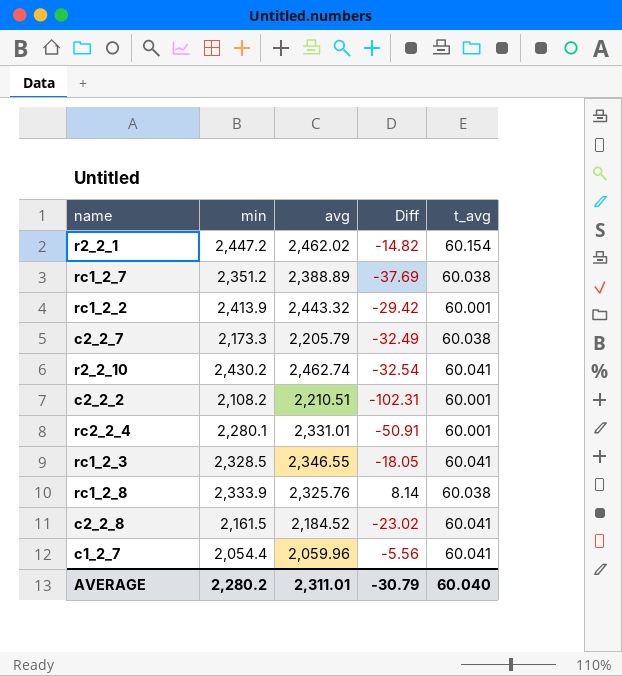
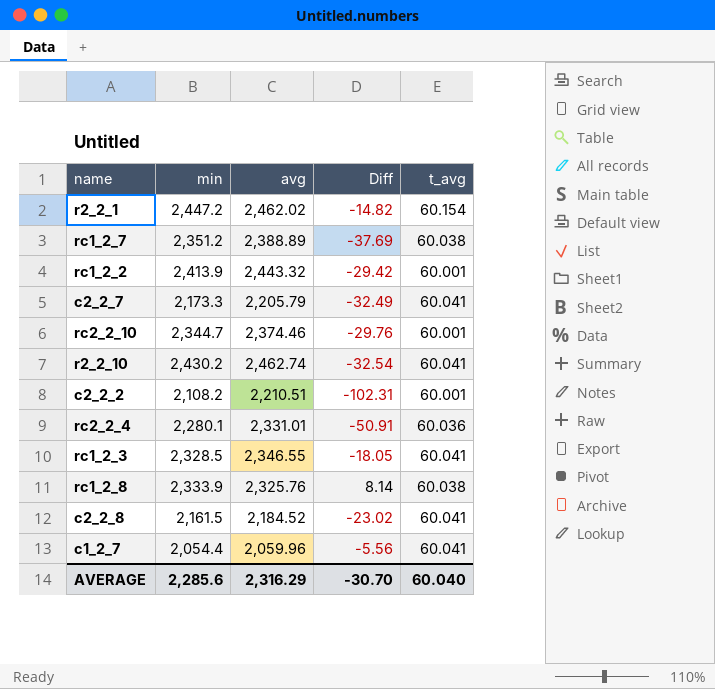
c2_2_7 | t_avg: 60.038 -> 60.041
row rc2_2_10: none -> 2,344.7 | 2,374.46 | -29.76 | 60.001
rc2_2_4 | t_avg: 60.001 -> 60.036
AVERAGE | min: 2,280.2 -> 2,285.6
AVERAGE | avg: 2,311.01 -> 2,316.29
AVERAGE | Diff: -30.79 -> -30.70

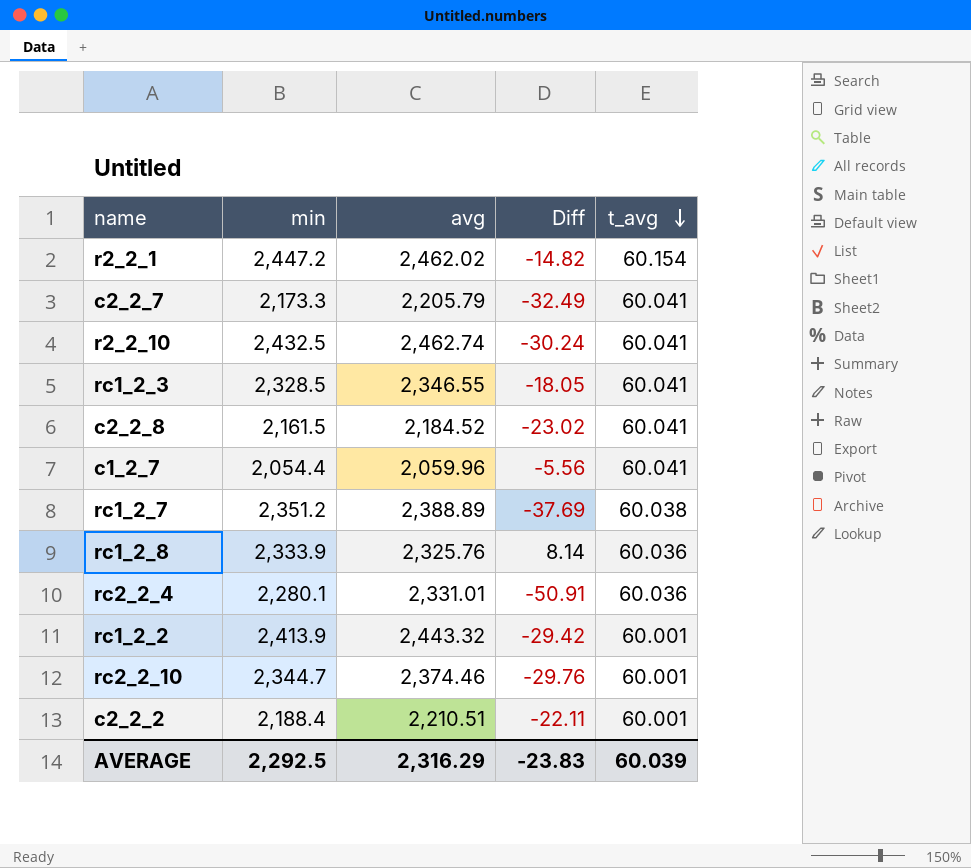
row order: none -> t_avg descending
r2_2_10 | min: 2,430.2 -> 2,432.5
r2_2_10 | Diff: -32.54 -> -30.24
rc1_2_8 | t_avg: 60.038 -> 60.036
c2_2_2 | min: 2,108.2 -> 2,188.4
c2_2_2 | Diff: -102.31 -> -22.11
AVERAGE | min: 2,285.6 -> 2,292.5
AVERAGE | Diff: -30.70 -> -23.83
AVERAGE | t_avg: 60.040 -> 60.039

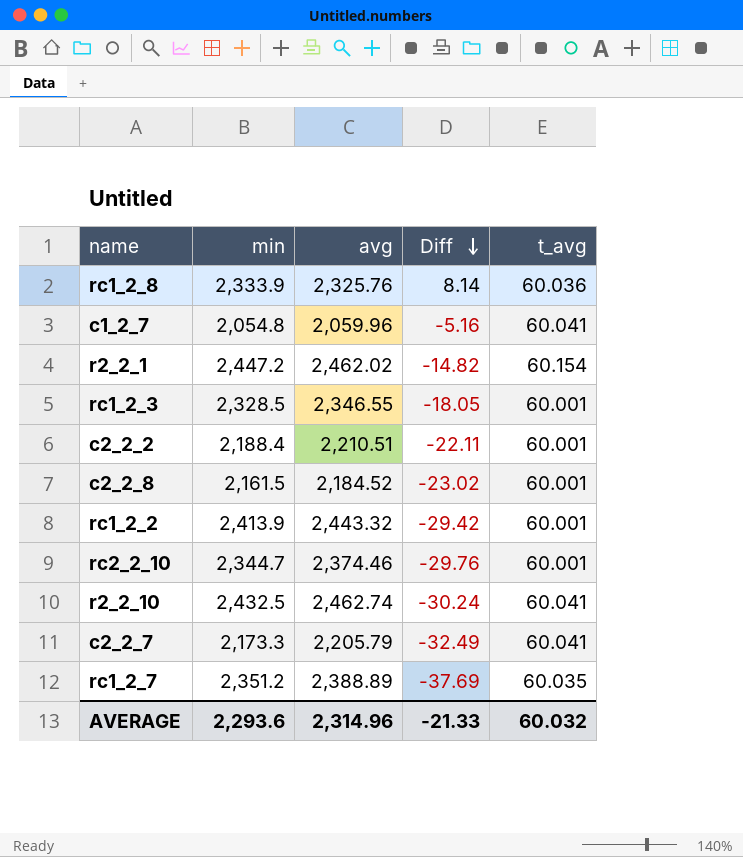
row order: t_avg descending -> Diff descending
row rc2_2_4: 2,280.1 | 2,331.01 | -50.91 | 60.036 -> none
c1_2_7 | min: 2,054.4 -> 2,054.8
c1_2_7 | Diff: -5.56 -> -5.16
rc1_2_3 | t_avg: 60.041 -> 60.001
c2_2_8 | t_avg: 60.041 -> 60.001
rc1_2_7 | t_avg: 60.038 -> 60.035
AVERAGE | min: 2,292.5 -> 2,293.6
AVERAGE | avg: 2,316.29 -> 2,314.96
AVERAGE | Diff: -23.83 -> -21.33
AVERAGE | t_avg: 60.039 -> 60.032

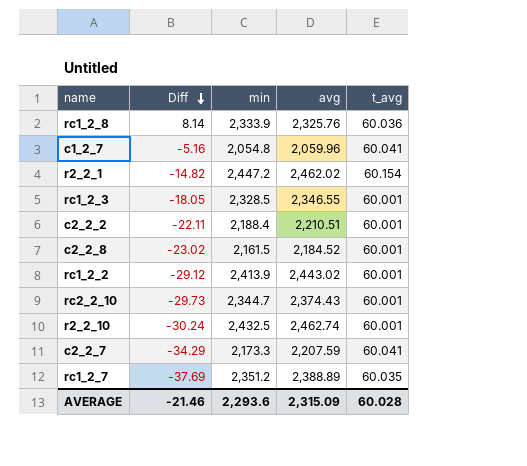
column Diff | position: 4 -> 2
rc1_2_2 | Diff: -29.42 -> -29.12
rc1_2_2 | avg: 2,443.32 -> 2,443.02
rc2_2_10 | Diff: -29.76 -> -29.73
rc2_2_10 | avg: 2,374.46 -> 2,374.43
r2_2_10 | t_avg: 60.041 -> 60.001
c2_2_7 | Diff: -32.49 -> -34.29
c2_2_7 | avg: 2,205.79 -> 2,207.59
AVERAGE | Diff: -21.33 -> -21.46
AVERAGE | avg: 2,314.96 -> 2,315.09
AVERAGE | t_avg: 60.032 -> 60.028

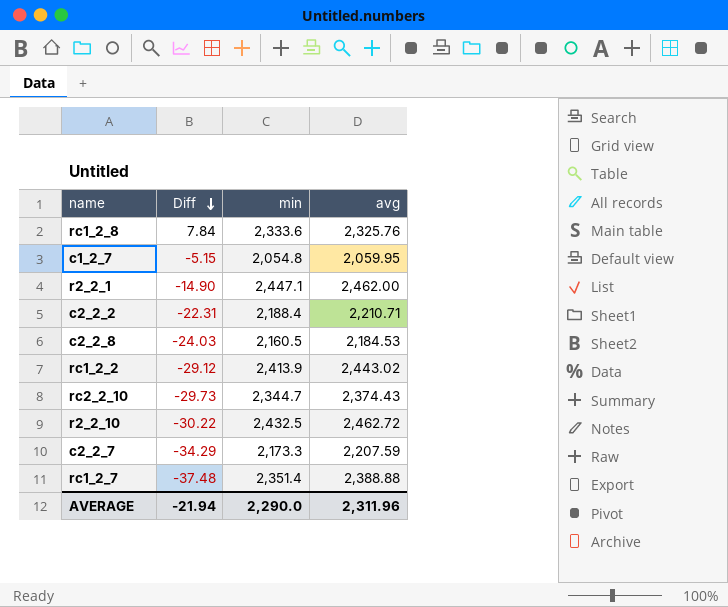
column t_avg | position: 5 -> none
row rc1_2_3: -18.05 | 2,328.5 | 2,346.55 | 60.001 -> none
rc1_2_8 | Diff: 8.14 -> 7.84
rc1_2_8 | min: 2,333.9 -> 2,333.6
c1_2_7 | Diff: -5.16 -> -5.15
c1_2_7 | avg: 2,059.96 -> 2,059.95
r2_2_1 | Diff: -14.82 -> -14.90
r2_2_1 | min: 2,447.2 -> 2,447.1
r2_2_1 | avg: 2,462.02 -> 2,462.00
c2_2_2 | Diff: -22.11 -> -22.31
c2_2_2 | avg: 2,210.51 -> 2,210.71
c2_2_8 | Diff: -23.02 -> -24.03
c2_2_8 | min: 2,161.5 -> 2,160.5
c2_2_8 | avg: 2,184.52 -> 2,184.53
r2_2_10 | Diff: -30.24 -> -30.22
r2_2_10 | avg: 2,462.74 -> 2,462.72
rc1_2_7 | Diff: -37.69 -> -37.48
rc1_2_7 | min: 2,351.2 -> 2,351.4
rc1_2_7 | avg: 2,388.89 -> 2,388.88
AVERAGE | Diff: -21.46 -> -21.94
AVERAGE | min: 2,293.6 -> 2,290.0
AVERAGE | avg: 2,315.09 -> 2,311.96

